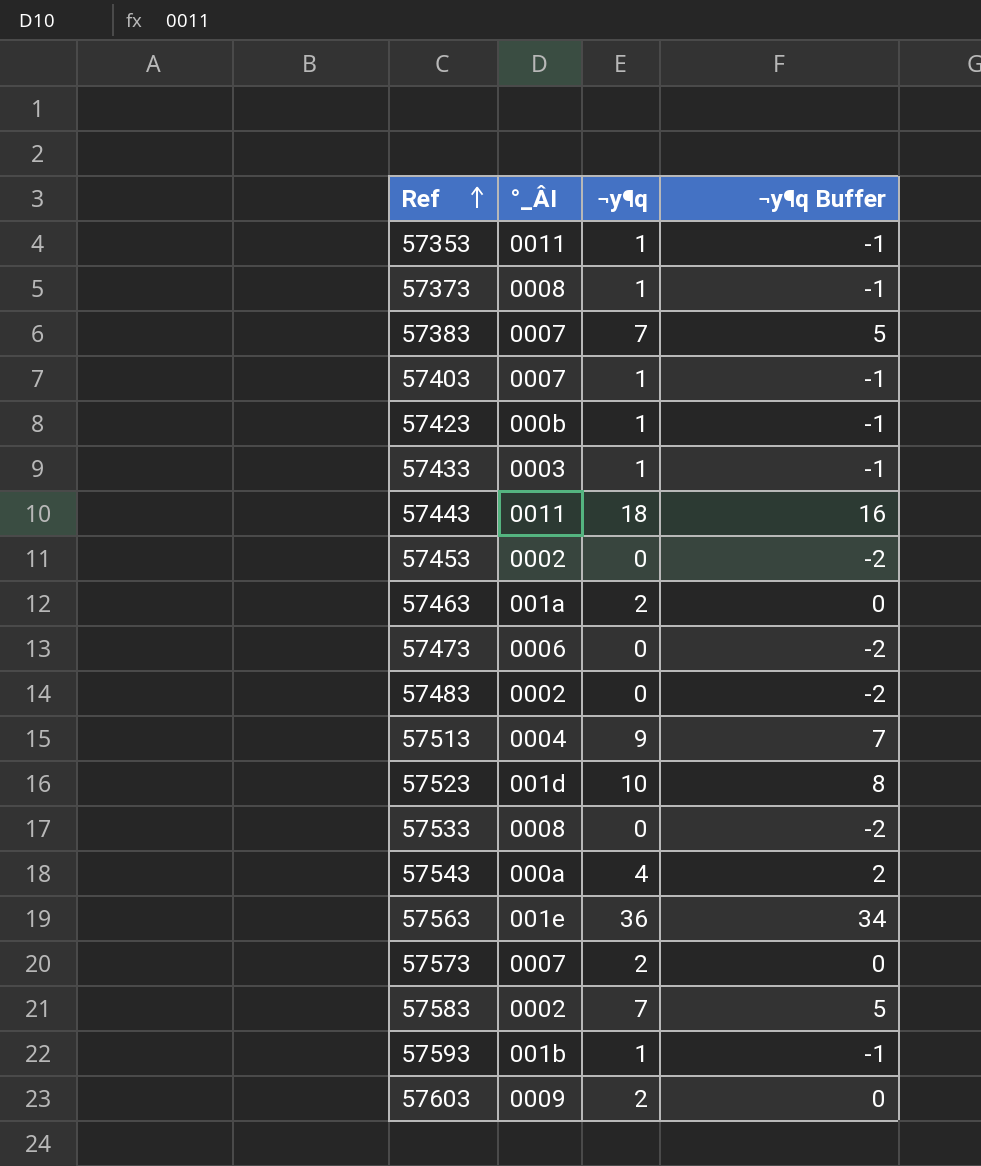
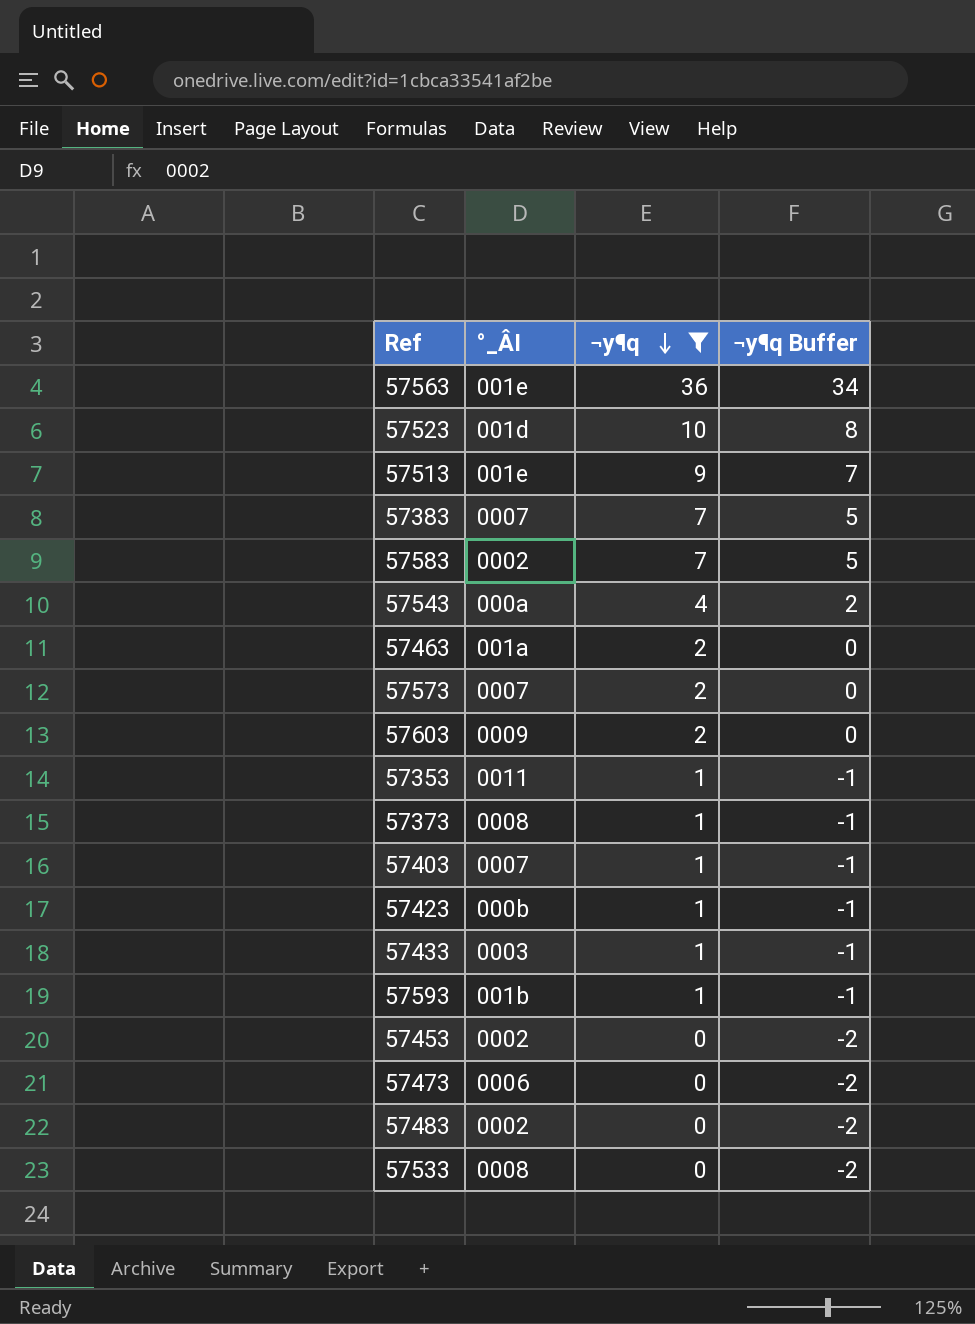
filter: none -> ¬y¶q != 18
row order: Ref ascending -> ¬y¶q descending
57513 | °_ÂI: 0004 -> 001e

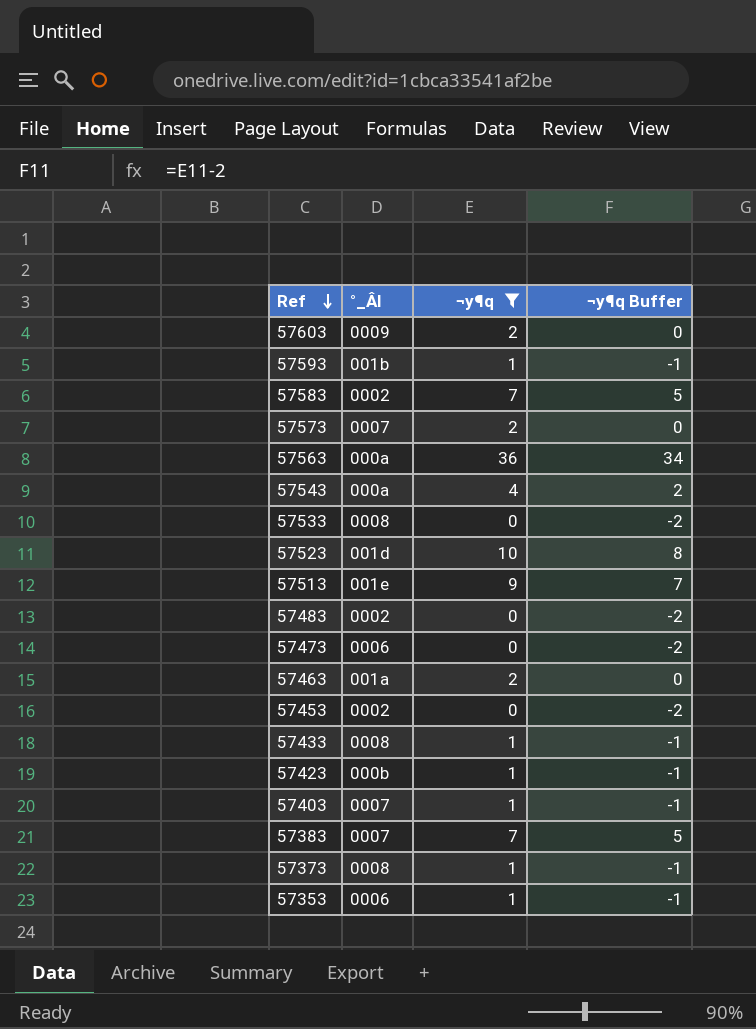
row order: ¬y¶q descending -> Ref descending
57563 | °_ÂI: 001e -> 000a
57433 | °_ÂI: 0003 -> 0008
57353 | °_ÂI: 0011 -> 0006

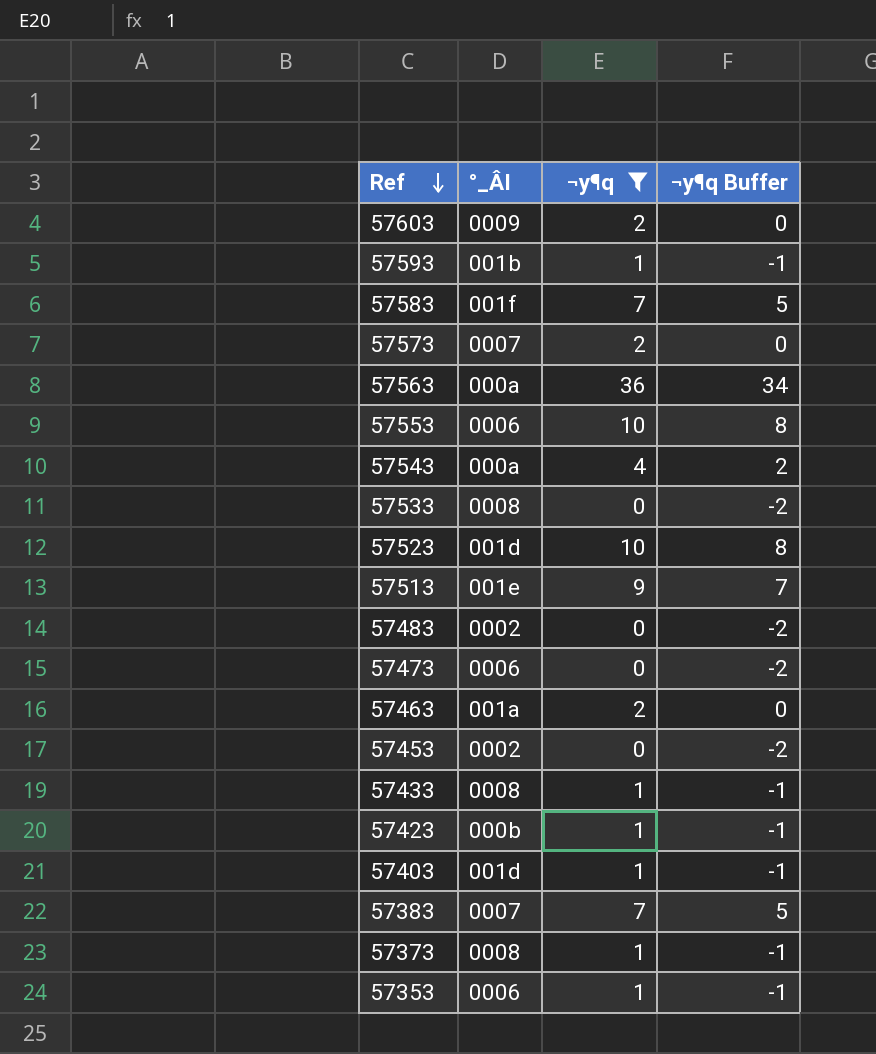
57583 | °_ÂI: 0002 -> 001f
row 57553: none -> 0006 | 10 | 8
57403 | °_ÂI: 0007 -> 001d

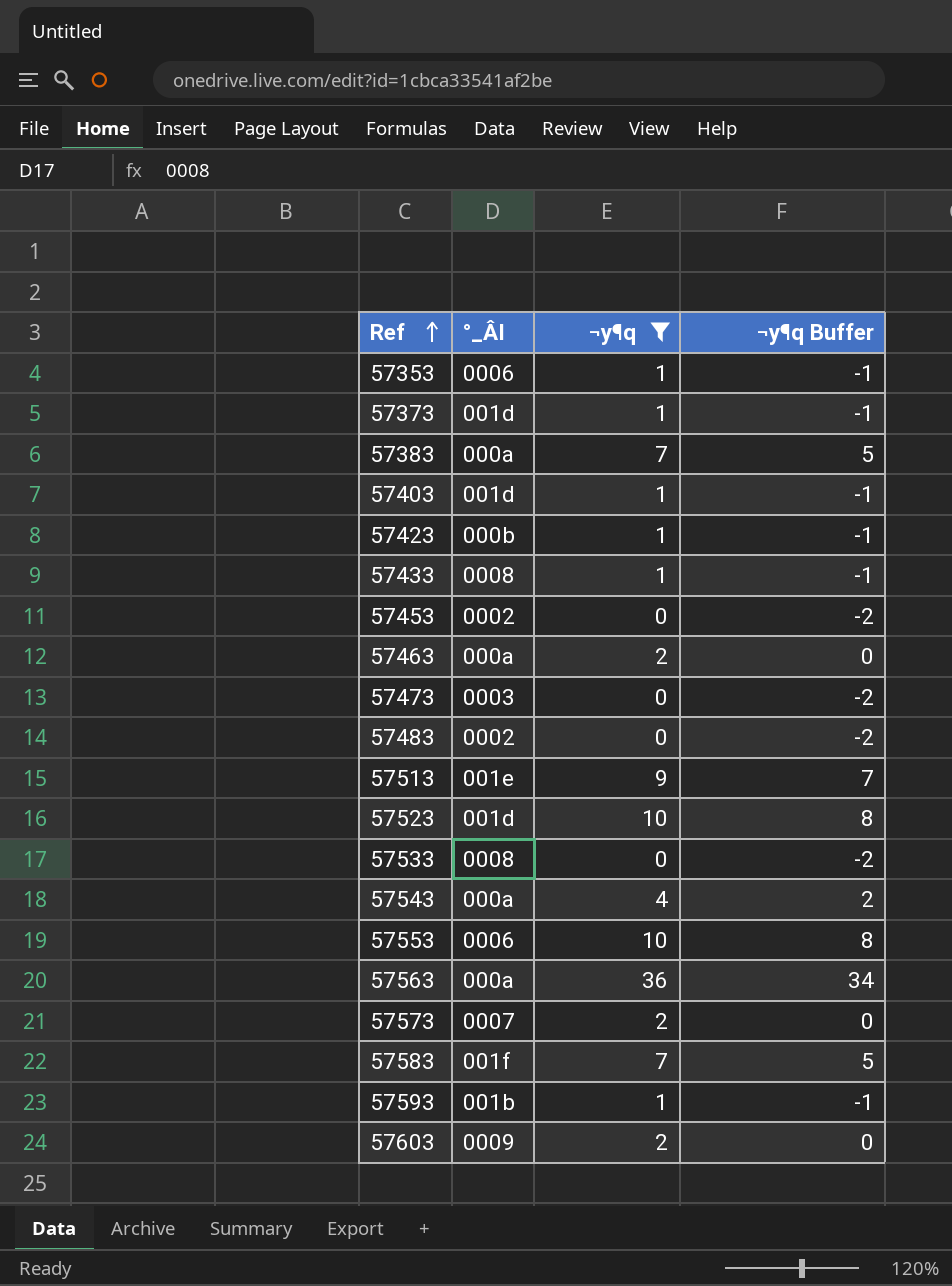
row order: Ref descending -> Ref ascending
57373 | °_ÂI: 0008 -> 001d
57383 | °_ÂI: 0007 -> 000a
57463 | °_ÂI: 001a -> 000a
57473 | °_ÂI: 0006 -> 0003

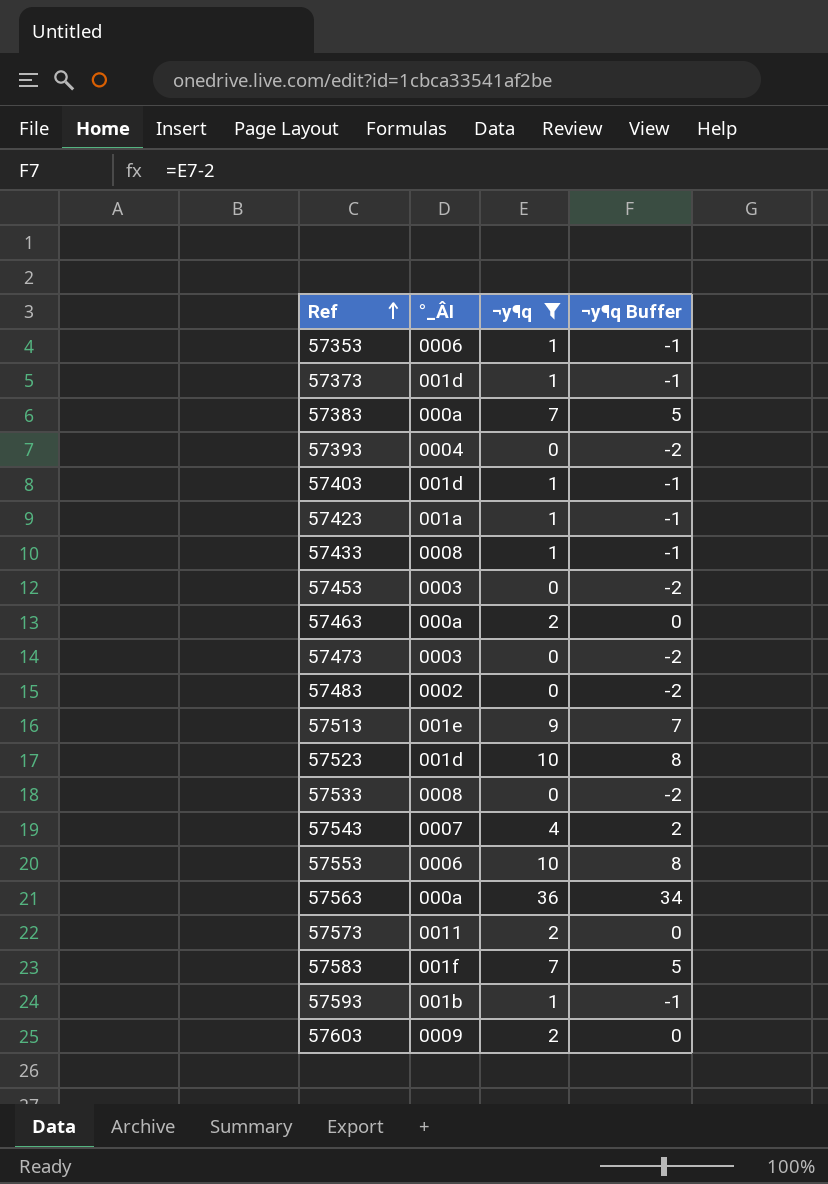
row 57393: none -> 0004 | 0 | -2
57423 | °_ÂI: 000b -> 001a
57453 | °_ÂI: 0002 -> 0003
57543 | °_ÂI: 000a -> 0007
57573 | °_ÂI: 0007 -> 0011

